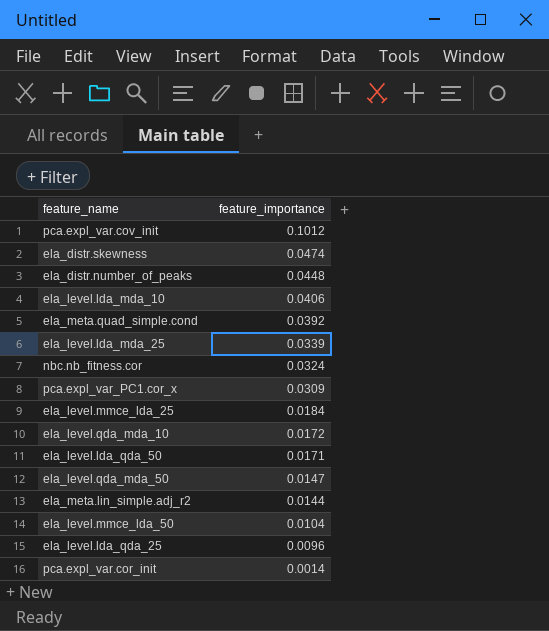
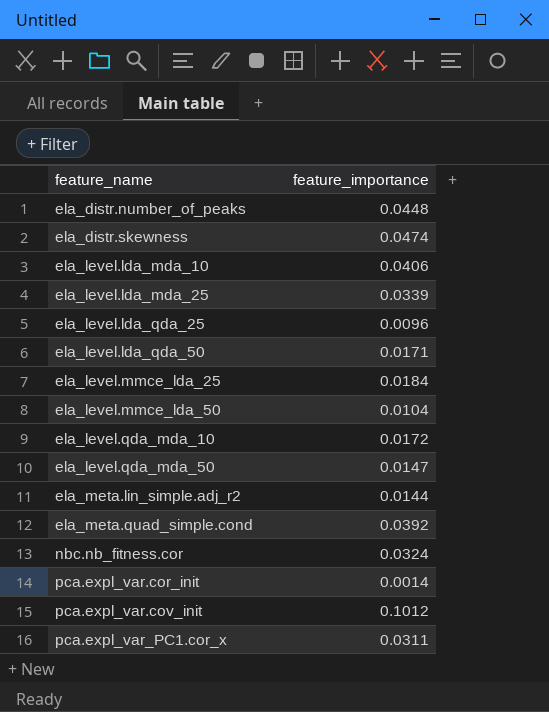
row order: feature_importance descending -> feature_name ascending
pca.expl_var_PC1.cor_x | feature_importance: 0.0309 -> 0.0311

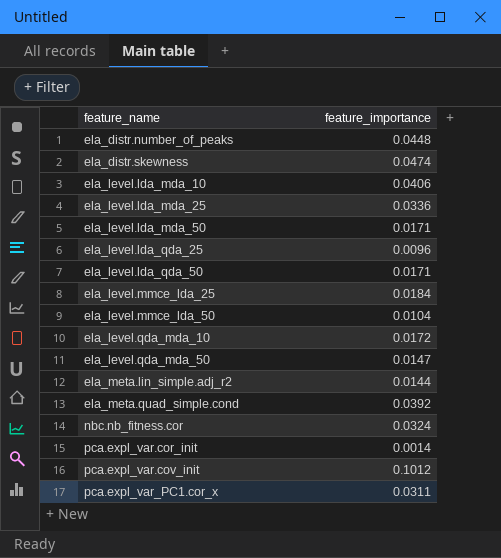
ela_level.lda_mda_25 | feature_importance: 0.0339 -> 0.0336
row ela_level.lda_mda_50: none -> 0.0171

